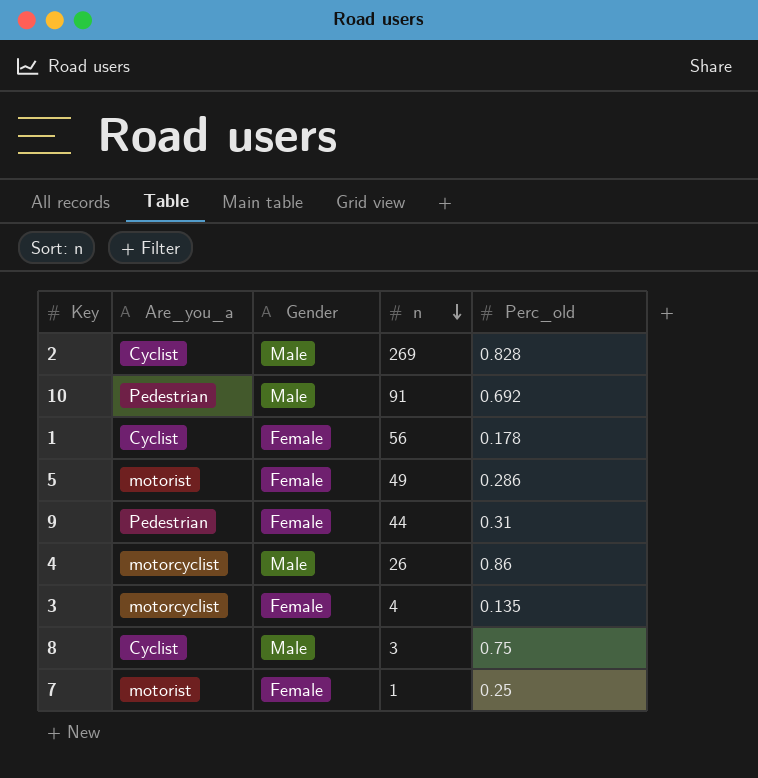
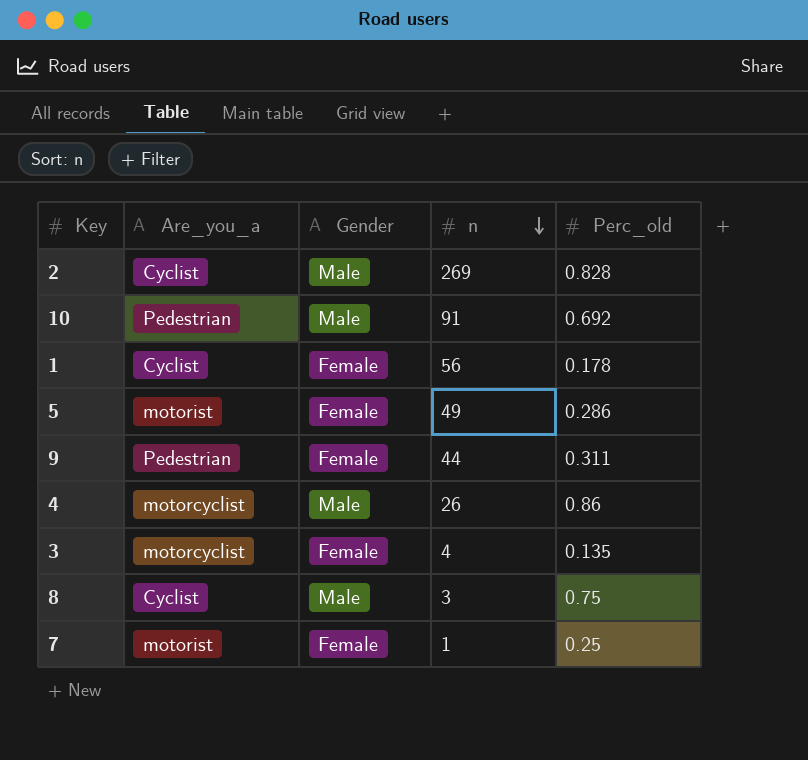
9 | Perc_old: 0.31 -> 0.311

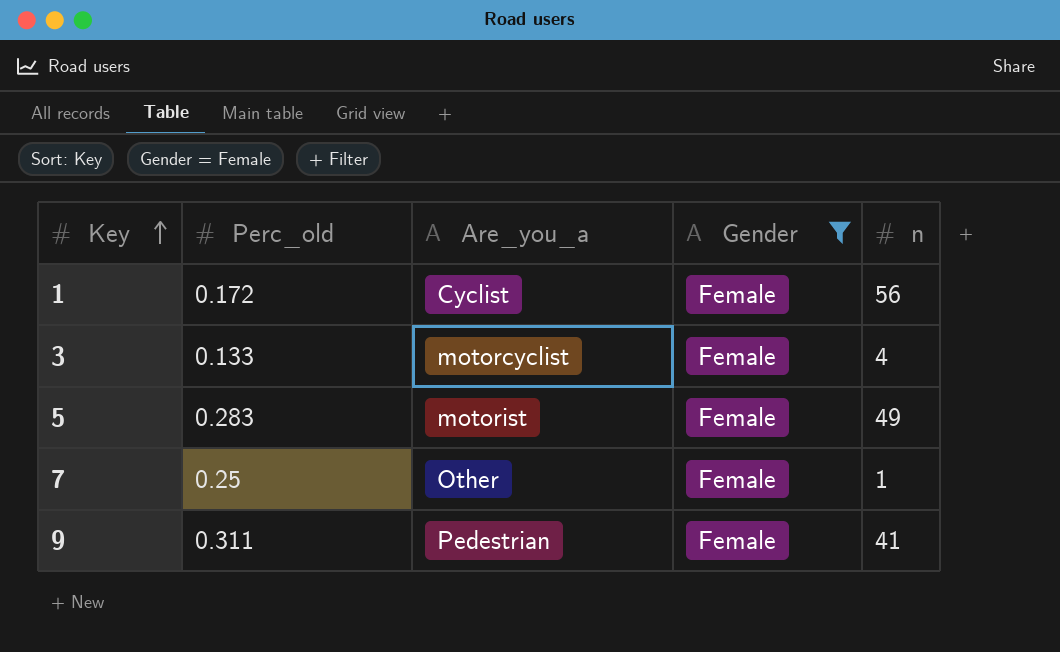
filter: none -> Gender = Female
row order: n descending -> Key ascending
column Perc_old | position: 5 -> 2
1 | Perc_old: 0.178 -> 0.172
3 | Perc_old: 0.135 -> 0.133
5 | Perc_old: 0.286 -> 0.283
7 | Are_you_a: motorist -> Other
9 | n: 44 -> 41

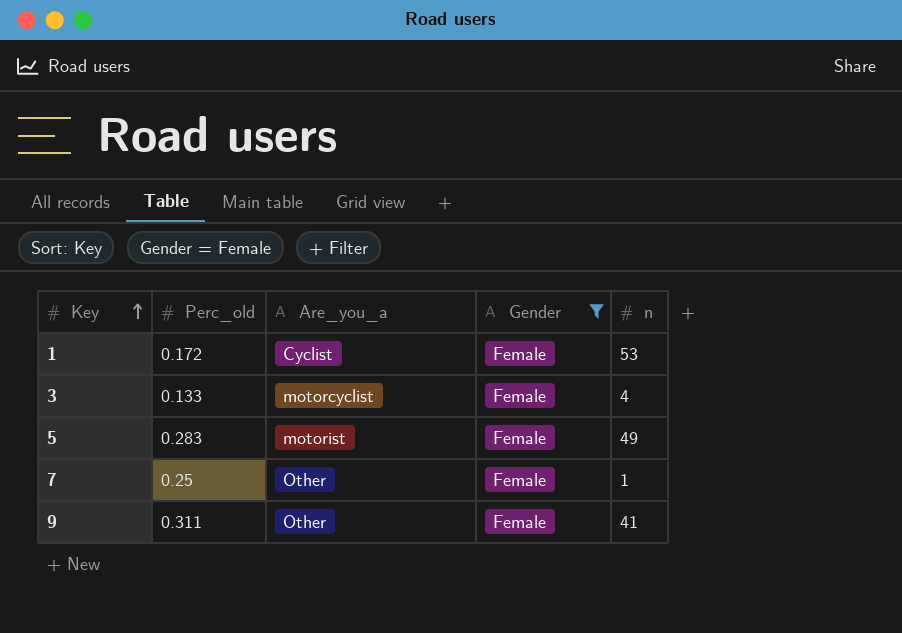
1 | n: 56 -> 53
9 | Are_you_a: Pedestrian -> Other

